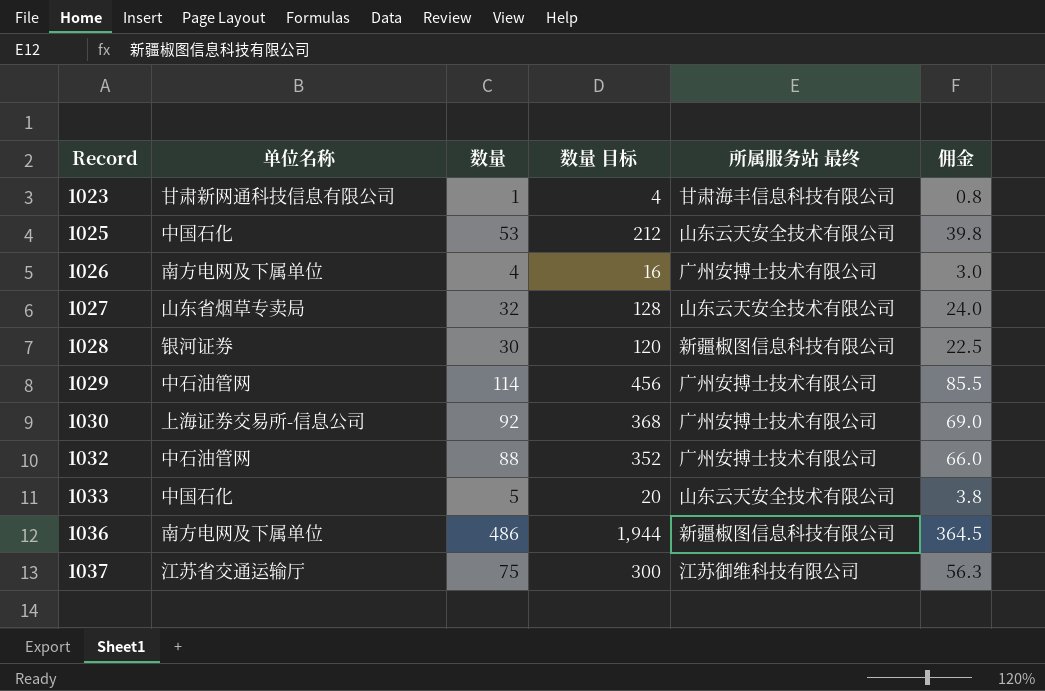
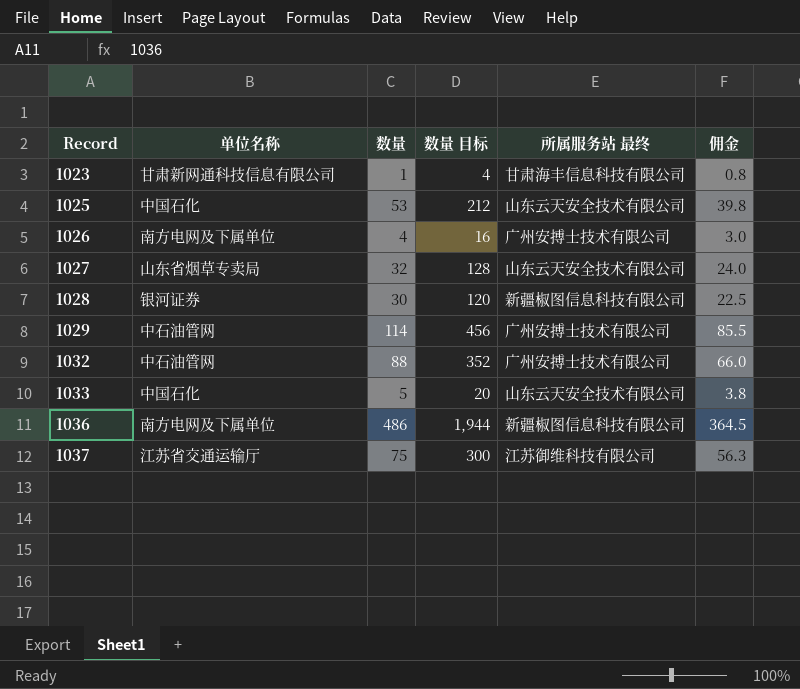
row 1030: 上海证券交易所-信息公司 | 92 | 368 | 广州安搏士技术有限公司 | 69.0 -> none

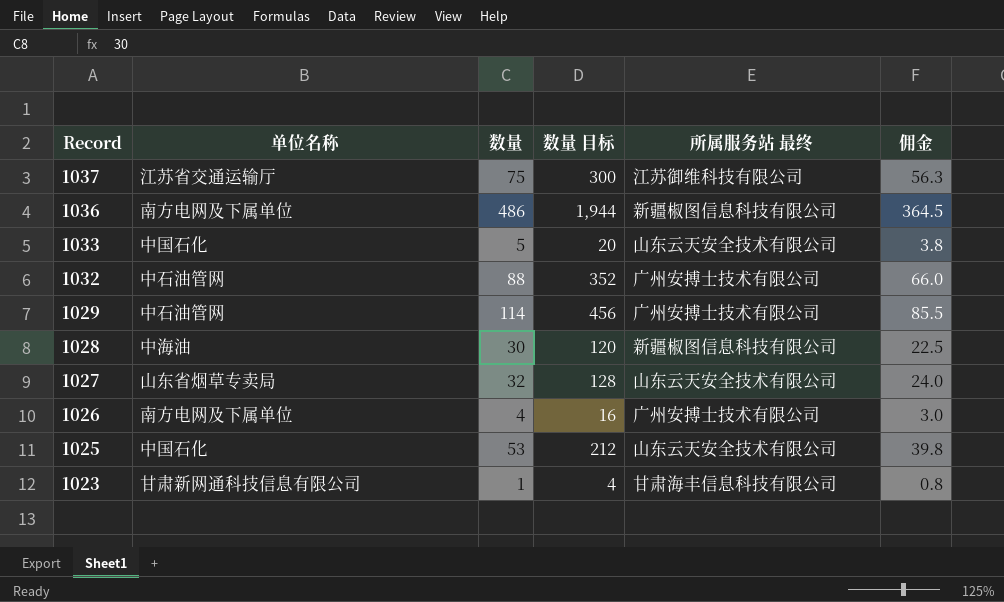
row order: Record ascending -> Record descending
1028 | 单位名称: 银河证券 -> 中海油

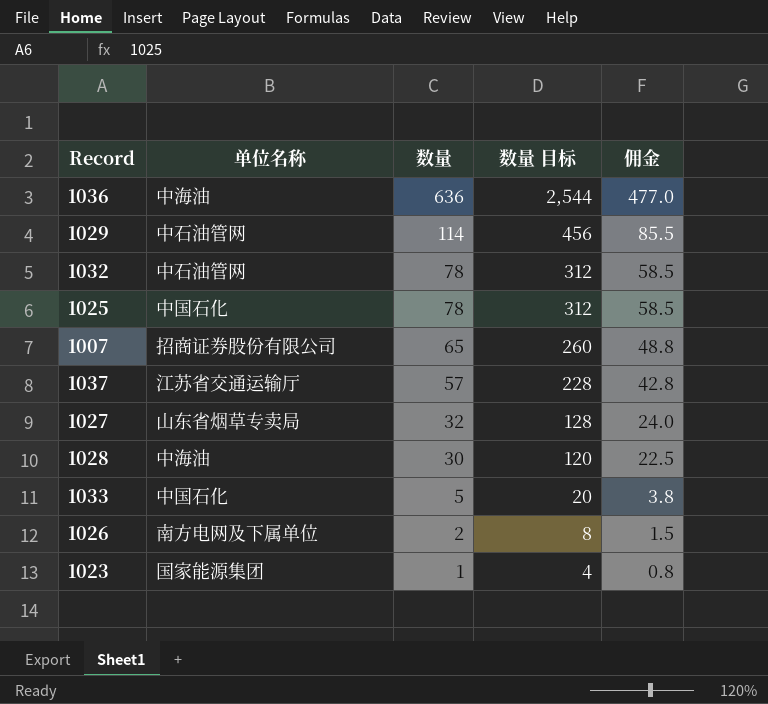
row order: Record descending -> 数量 descending
column 所属服务站 最终 | position: 5 -> none
1036 | 单位名称: 南方电网及下属单位 -> 中海油
1036 | 数量: 486 -> 636
1036 | 数量 目标: 1,944 -> 2,544
1036 | 佣金: 364.5 -> 477.0
1032 | 数量: 88 -> 78
1032 | 数量 目标: 352 -> 312
1032 | 佣金: 66.0 -> 58.5
1025 | 数量: 53 -> 78
1025 | 数量 目标: 212 -> 312
1025 | 佣金: 39.8 -> 58.5
row 1007: none -> 招商证券股份有限公司 | 65 | 260 | 48.8
1037 | 数量: 75 -> 57
1037 | 数量 目标: 300 -> 228
1037 | 佣金: 56.3 -> 42.8
1026 | 数量: 4 -> 2
1026 | 数量 目标: 16 -> 8
1026 | 佣金: 3.0 -> 1.5
1023 | 单位名称: 甘肃新网通科技信息有限公司 -> 国家能源集团

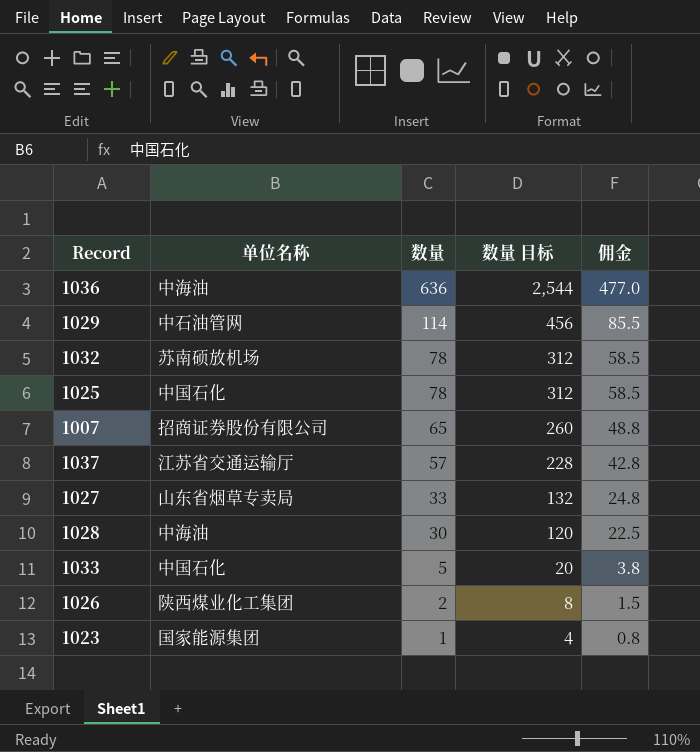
1032 | 单位名称: 中石油管网 -> 苏南硕放机场
1027 | 数量: 32 -> 33
1027 | 数量 目标: 128 -> 132
1027 | 佣金: 24.0 -> 24.8
1026 | 单位名称: 南方电网及下属单位 -> 陕西煤业化工集团

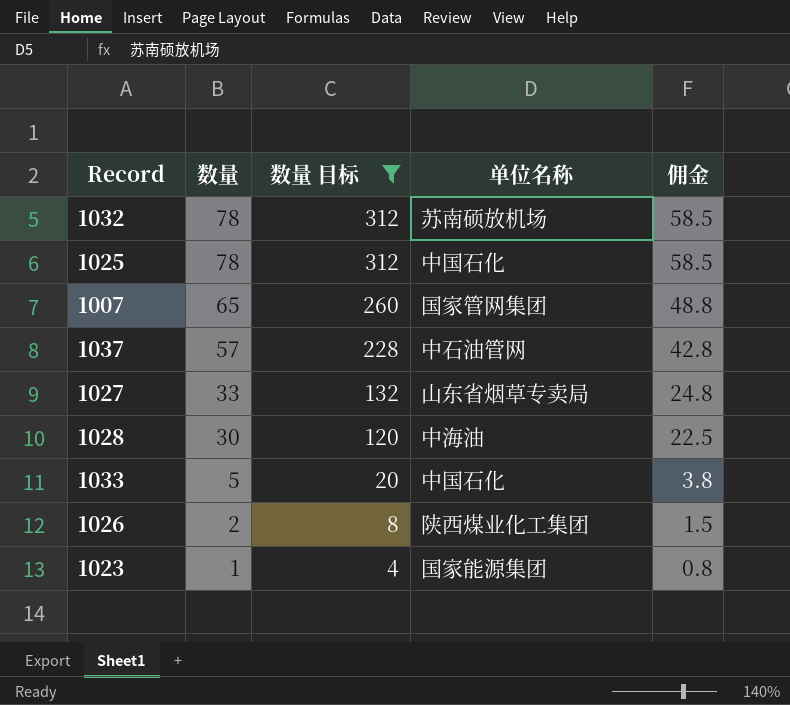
filter: none -> 数量 目标 <= 312
column 单位名称 | position: 2 -> 4
1007 | 单位名称: 招商证券股份有限公司 -> 国家管网集团
1037 | 单位名称: 江苏省交通运输厅 -> 中石油管网

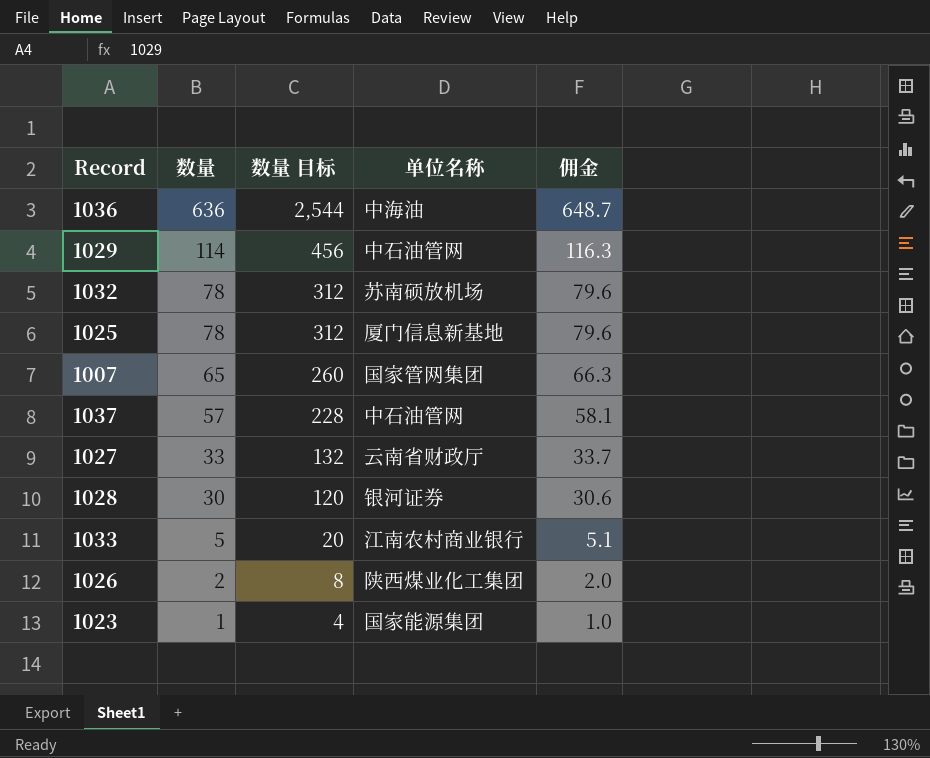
filter: 数量 目标 <= 312 -> none
column 佣金 | formula: [数量] * 0.75 -> [数量] * 1.02
1025 | 单位名称: 中国石化 -> 厦门信息新基地
1027 | 单位名称: 山东省烟草专卖局 -> 云南省财政厅
1028 | 单位名称: 中海油 -> 银河证券
1033 | 单位名称: 中国石化 -> 江南农村商业银行

